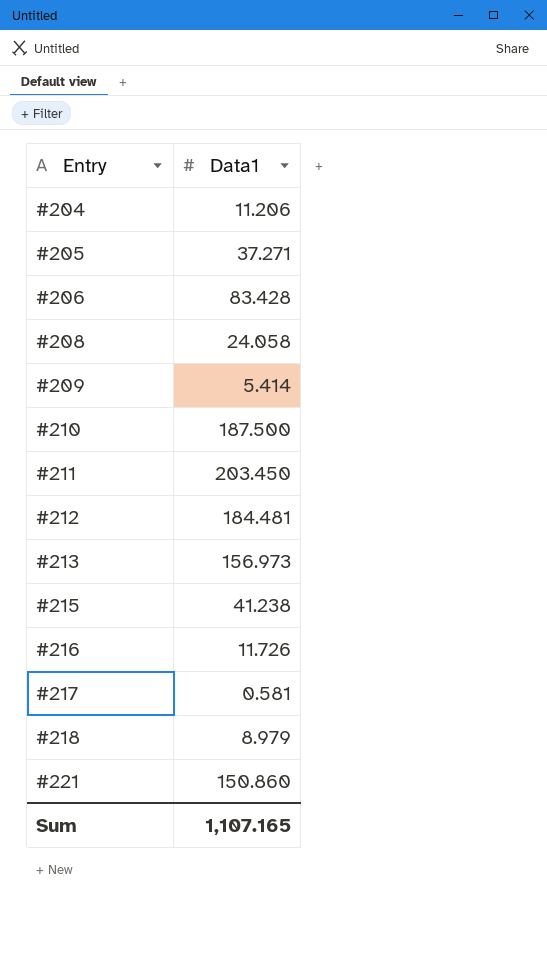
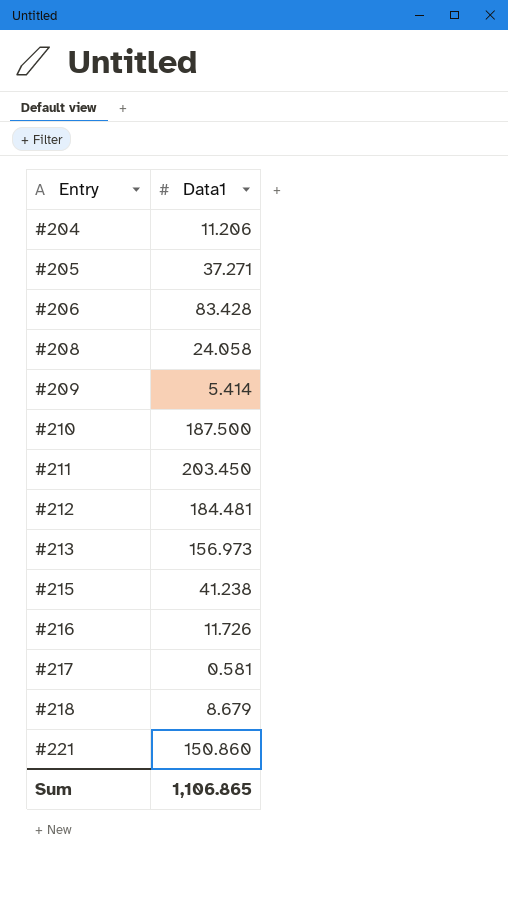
#218 | Data1: 8.979 -> 8.679
Sum | Data1: 1,107.165 -> 1,106.865

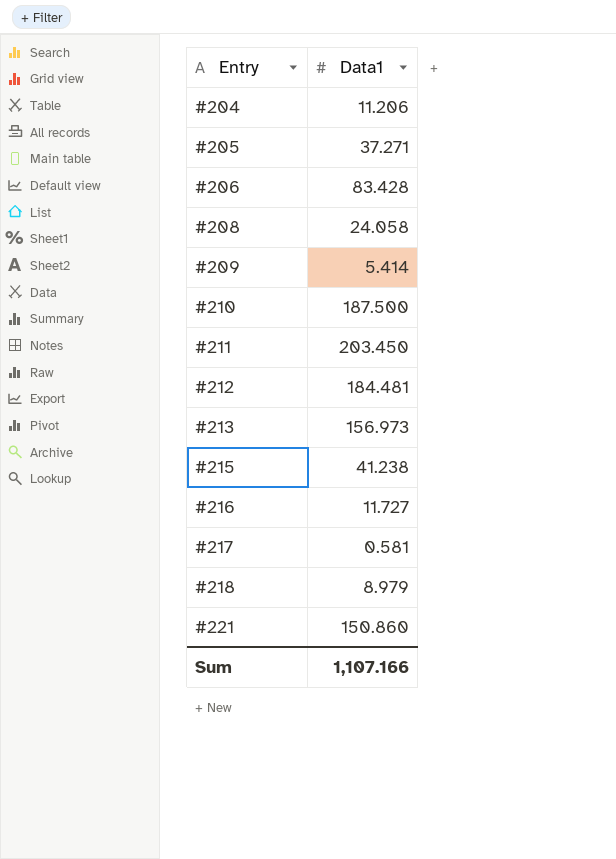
#216 | Data1: 11.726 -> 11.727
#218 | Data1: 8.679 -> 8.979
Sum | Data1: 1,106.865 -> 1,107.166

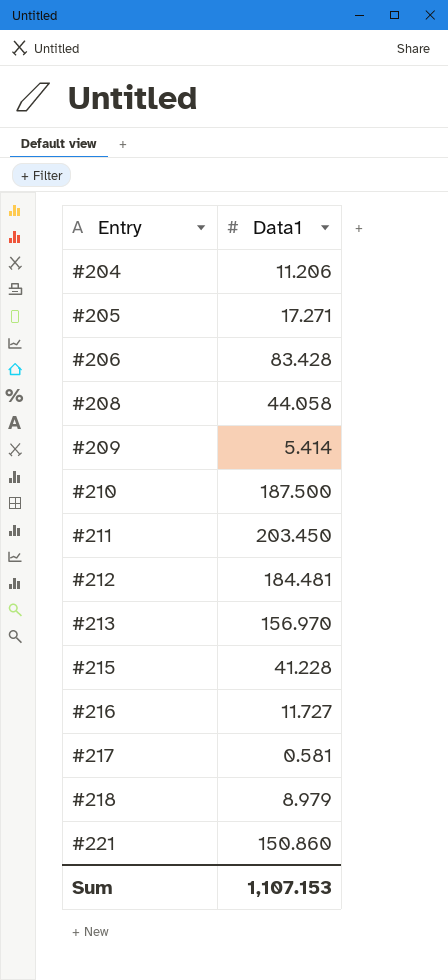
#205 | Data1: 37.271 -> 17.271
#208 | Data1: 24.058 -> 44.058
#213 | Data1: 156.973 -> 156.970
#215 | Data1: 41.238 -> 41.228
Sum | Data1: 1,107.166 -> 1,107.153

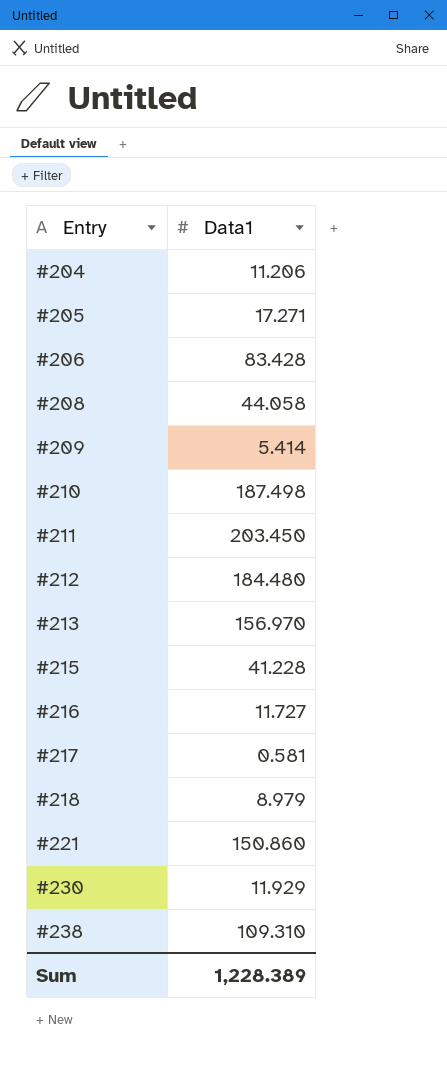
#210 | Data1: 187.500 -> 187.498
#212 | Data1: 184.481 -> 184.480
row #230: none -> 11.929
row #238: none -> 109.310
Sum | Data1: 1,107.153 -> 1,228.389

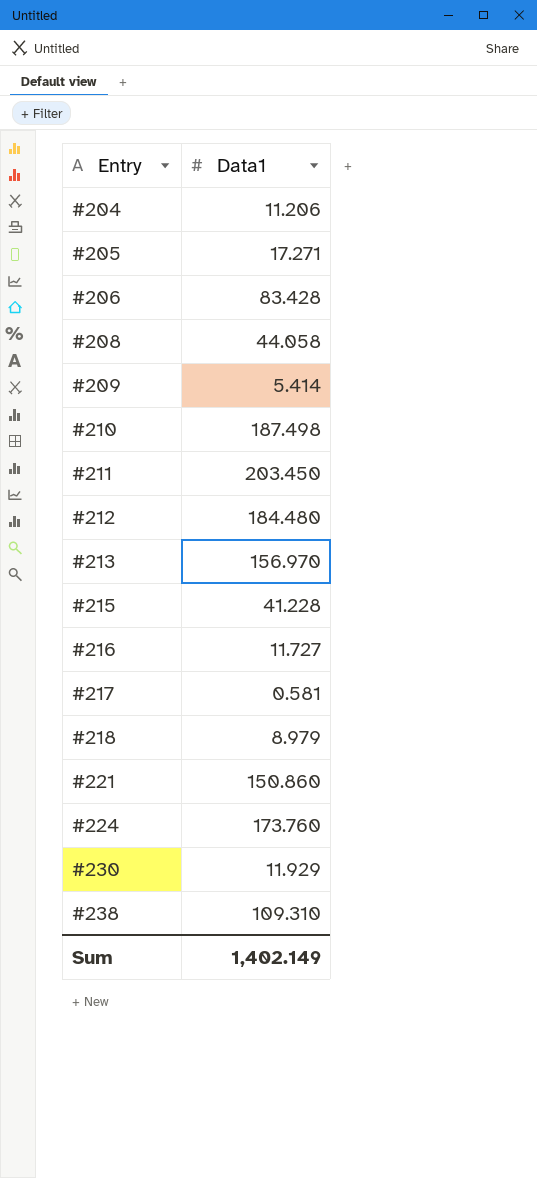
row #224: none -> 173.760
Sum | Data1: 1,228.389 -> 1,402.149

